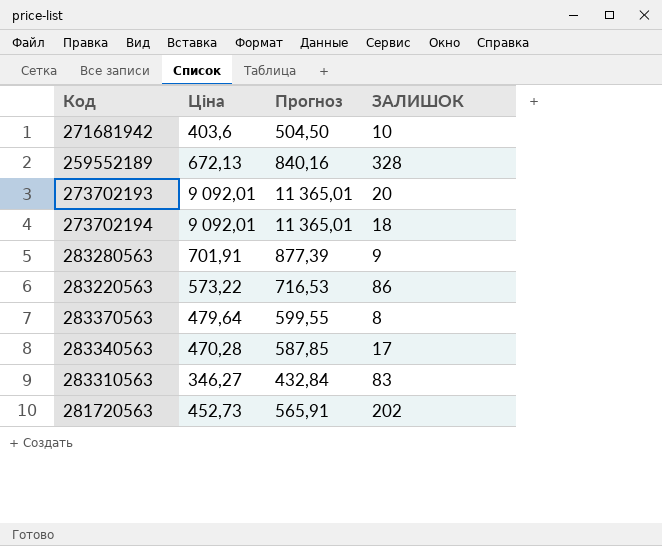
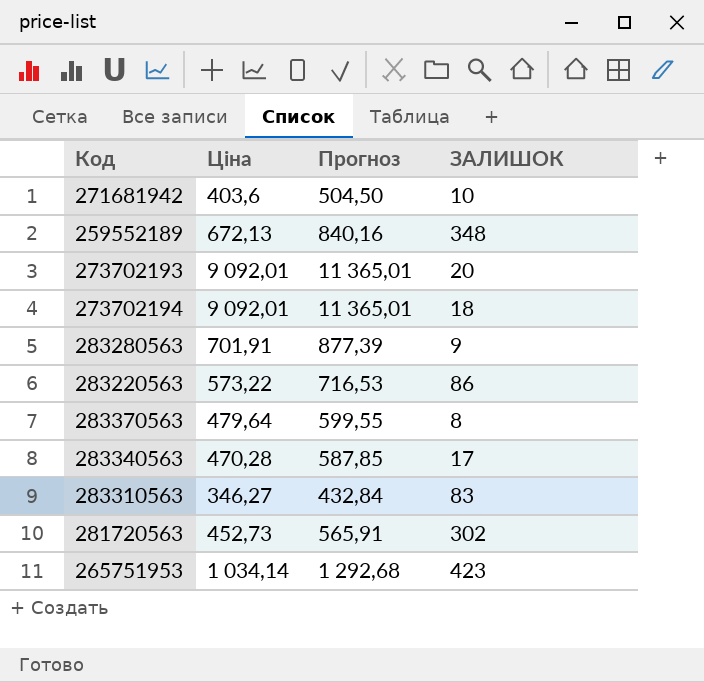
259552189 | ЗАЛИШОК: 328 -> 348
281720563 | ЗАЛИШОК: 202 -> 302
row 265751953: none -> 1 034,14 | 1 292,68 | 423

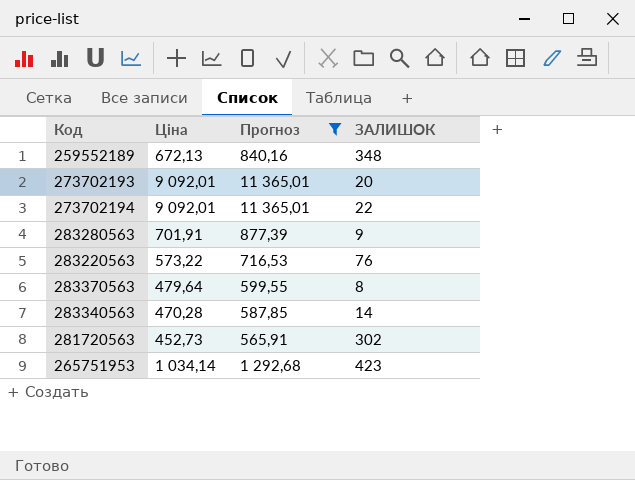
filter: none -> Прогноз >= 565,91
273702194 | ЗАЛИШОК: 18 -> 22
283220563 | ЗАЛИШОК: 86 -> 76
283340563 | ЗАЛИШОК: 17 -> 14

